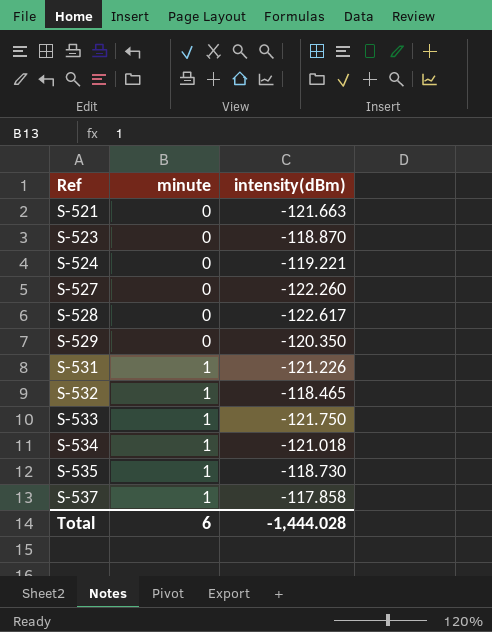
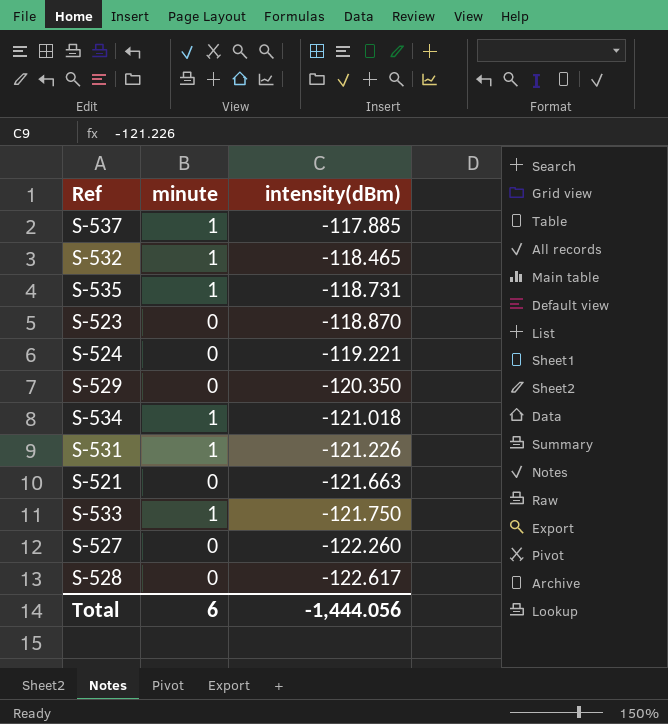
row order: Ref ascending -> intensity(dBm) descending
S-537 | intensity(dBm): -117.858 -> -117.885
S-535 | intensity(dBm): -118.730 -> -118.731
Total | intensity(dBm): -1,444.028 -> -1,444.056

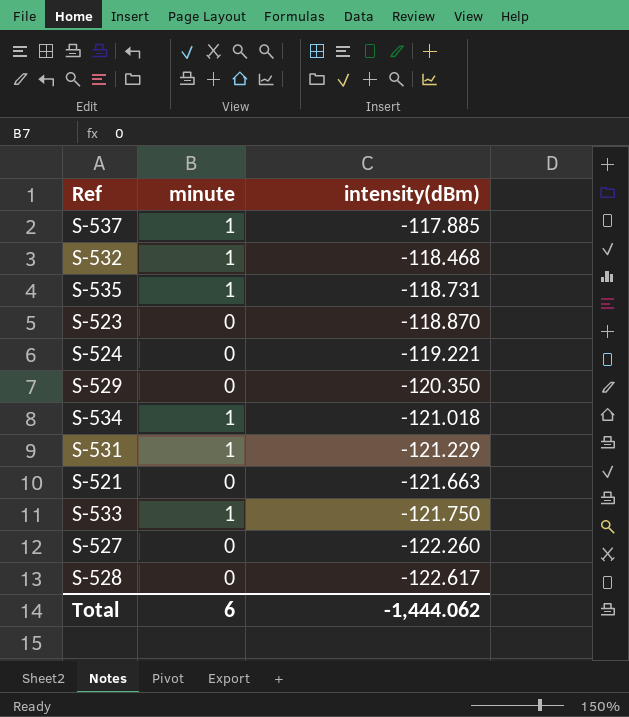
S-532 | intensity(dBm): -118.465 -> -118.468
S-531 | intensity(dBm): -121.226 -> -121.229
Total | intensity(dBm): -1,444.056 -> -1,444.062

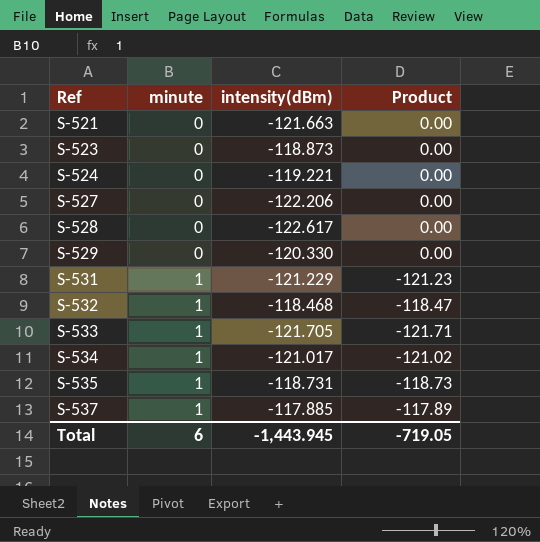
row order: intensity(dBm) descending -> Ref ascending
column Product | formula: none -> [minute] * [intensity(dBm)]
S-523 | intensity(dBm): -118.870 -> -118.873
S-527 | intensity(dBm): -122.260 -> -122.206
S-529 | intensity(dBm): -120.350 -> -120.330
S-533 | intensity(dBm): -121.750 -> -121.705
S-534 | intensity(dBm): -121.018 -> -121.017
Total | intensity(dBm): -1,444.062 -> -1,443.945

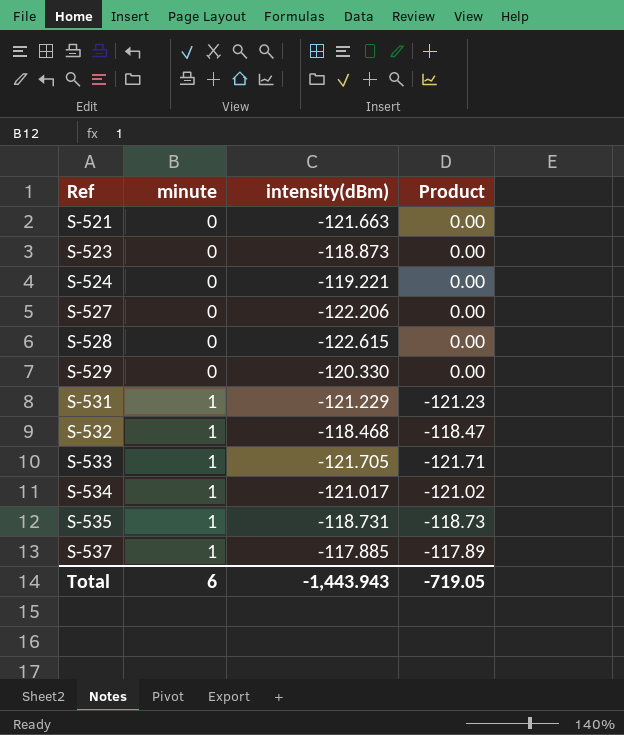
S-528 | intensity(dBm): -122.617 -> -122.615
Total | intensity(dBm): -1,443.945 -> -1,443.943

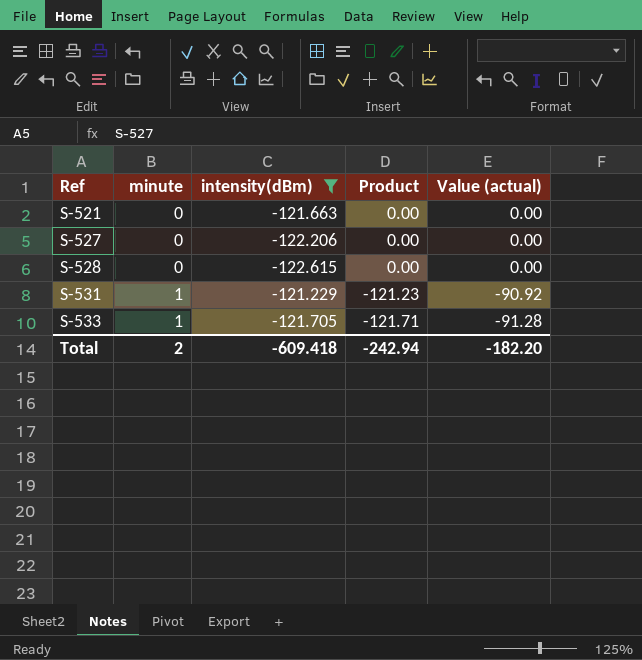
filter: none -> intensity(dBm) <= -121.229
column Value (actual) | formula: none -> [Product] * 0.75
Total | minute: 6 -> 2
Total | intensity(dBm): -1,443.943 -> -609.418
Total | Product: -719.05 -> -242.94

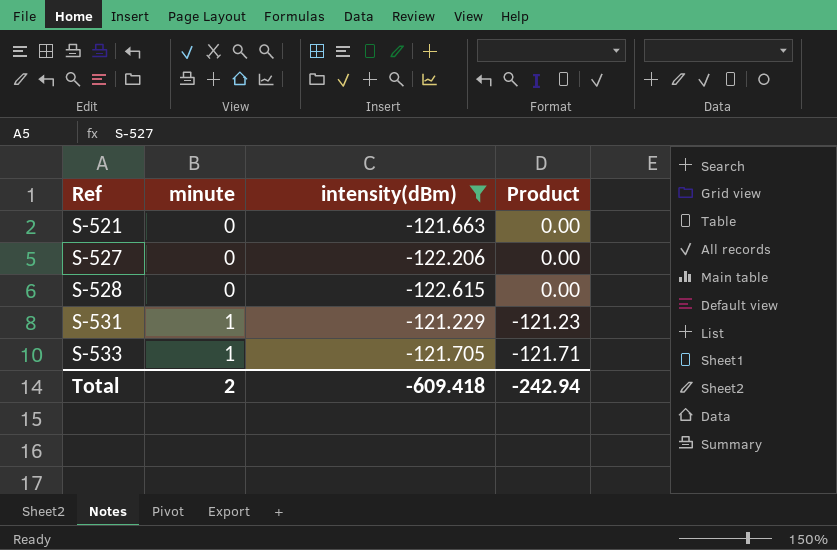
column Value (actual) | formula: [Product] * 0.75 -> none

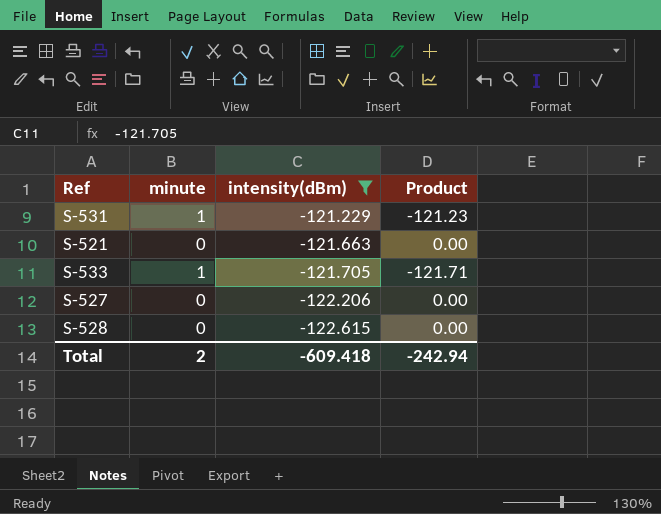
row order: Ref ascending -> intensity(dBm) descending

